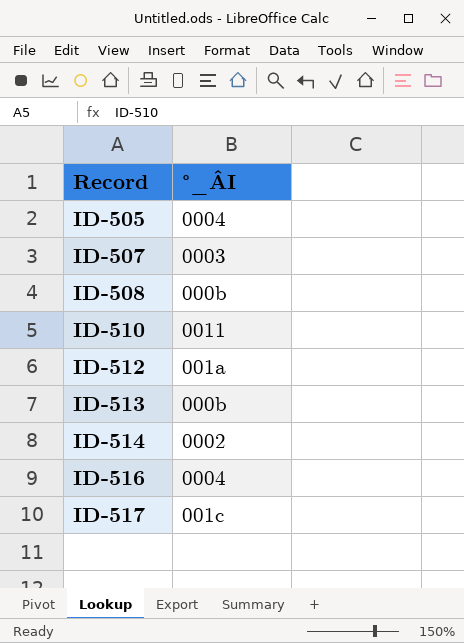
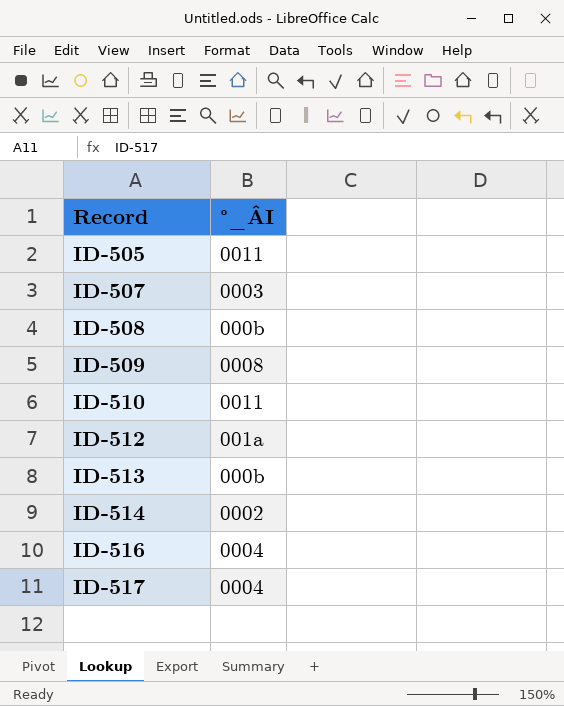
ID-505 | °_ÂI: 0004 -> 0011
row ID-509: none -> 0008
ID-517 | °_ÂI: 001c -> 0004

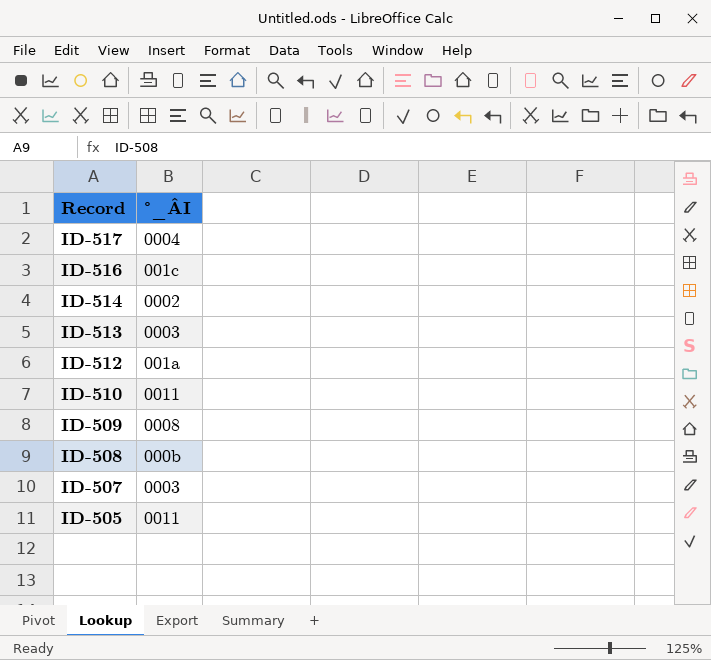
row order: Record ascending -> Record descending
ID-516 | °_ÂI: 0004 -> 001c
ID-513 | °_ÂI: 000b -> 0003

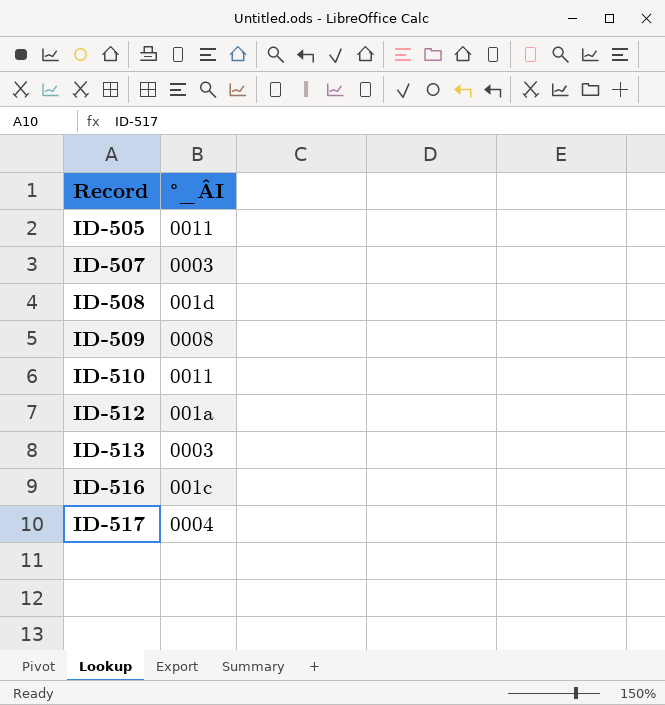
row order: Record descending -> Record ascending
row ID-514: 0002 -> none
ID-508 | °_ÂI: 000b -> 001d

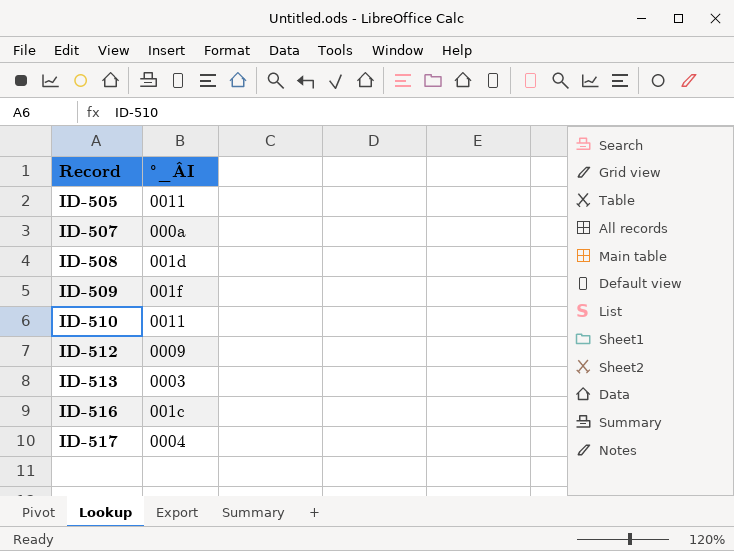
ID-507 | °_ÂI: 0003 -> 000a
ID-509 | °_ÂI: 0008 -> 001f
ID-512 | °_ÂI: 001a -> 0009

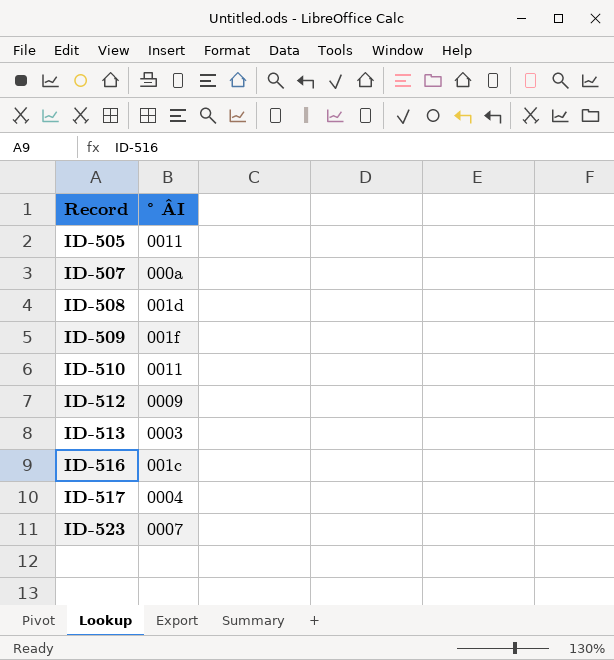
column name: °_ÂI -> ° ÂI
row ID-523: none -> 0007

